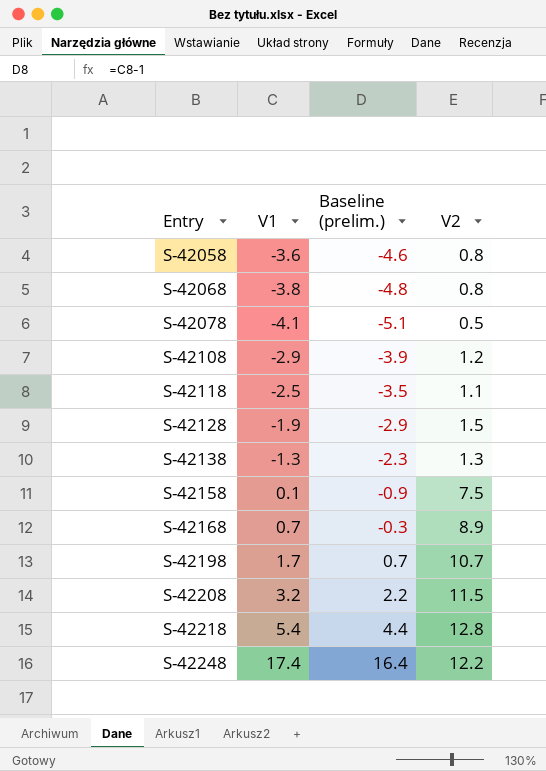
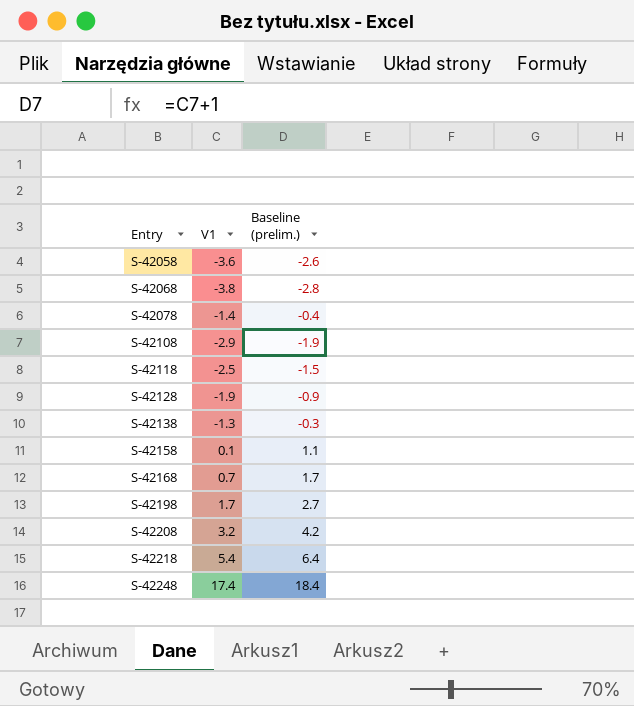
column V2 | position: 4 -> none
column Baseline (prelim.) | formula: [V1] - 1 -> [V1] + 1
S-42078 | V1: -4.1 -> -1.4

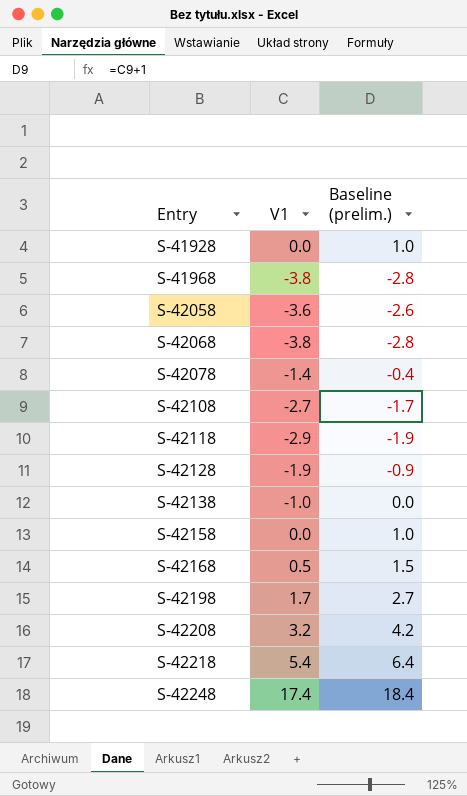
row S-41928: none -> 0.0 | 1.0
row S-41968: none -> -3.8 | -2.8
S-42108 | V1: -2.9 -> -2.7
S-42108 | Baseline (prelim.): -1.9 -> -1.7
S-42118 | V1: -2.5 -> -2.9
S-42118 | Baseline (prelim.): -1.5 -> -1.9
S-42138 | V1: -1.3 -> -1.0
S-42138 | Baseline (prelim.): -0.3 -> 0.0
S-42158 | V1: 0.1 -> 0.0
S-42158 | Baseline (prelim.): 1.1 -> 1.0
S-42168 | V1: 0.7 -> 0.5
S-42168 | Baseline (prelim.): 1.7 -> 1.5

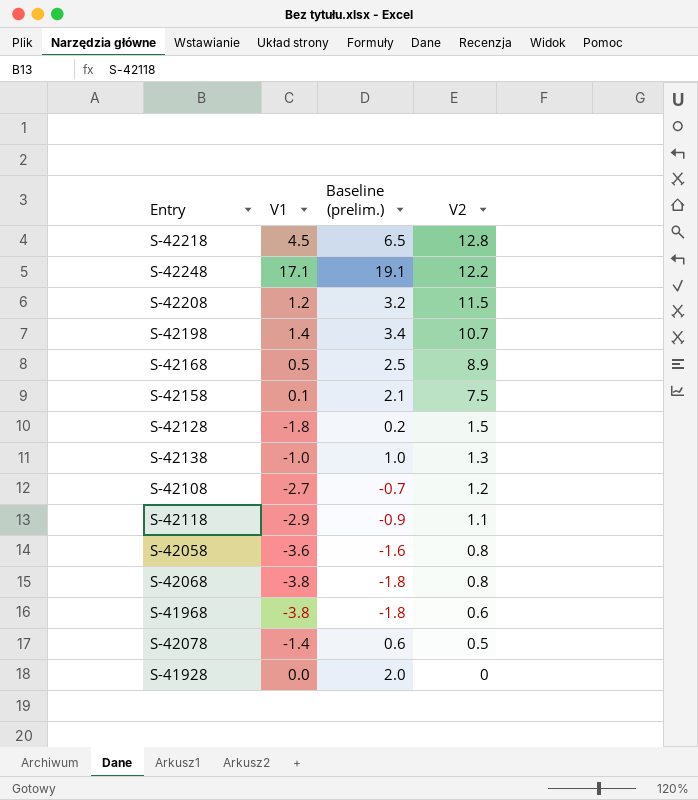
row order: Entry ascending -> V2 descending
column Baseline (prelim.) | formula: [V1] + 1 -> [V1] + 2
column V2 | position: none -> 4
S-42218 | V1: 5.4 -> 4.5
S-42248 | V1: 17.4 -> 17.1
S-42208 | V1: 3.2 -> 1.2
S-42198 | V1: 1.7 -> 1.4
S-42158 | V1: 0.0 -> 0.1
S-42128 | V1: -1.9 -> -1.8

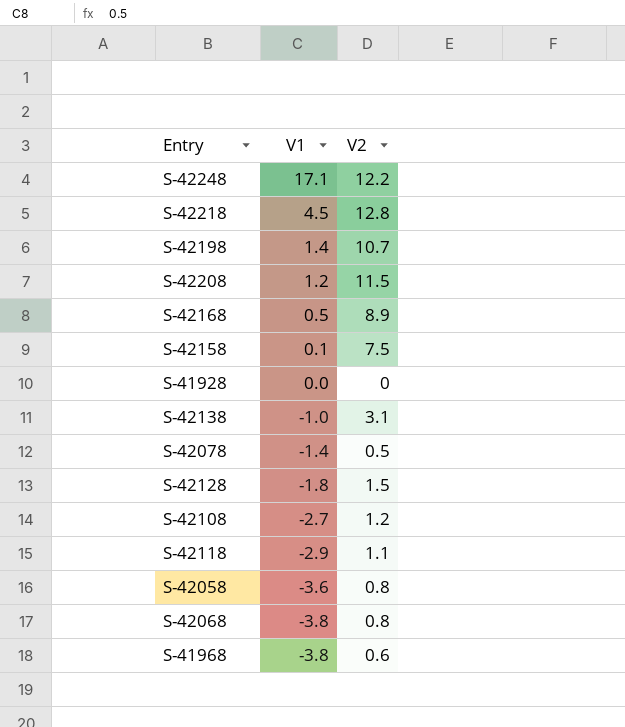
row order: V2 descending -> V1 descending
column Baseline (prelim.) | formula: [V1] + 2 -> none
S-42138 | V2: 1.3 -> 3.1

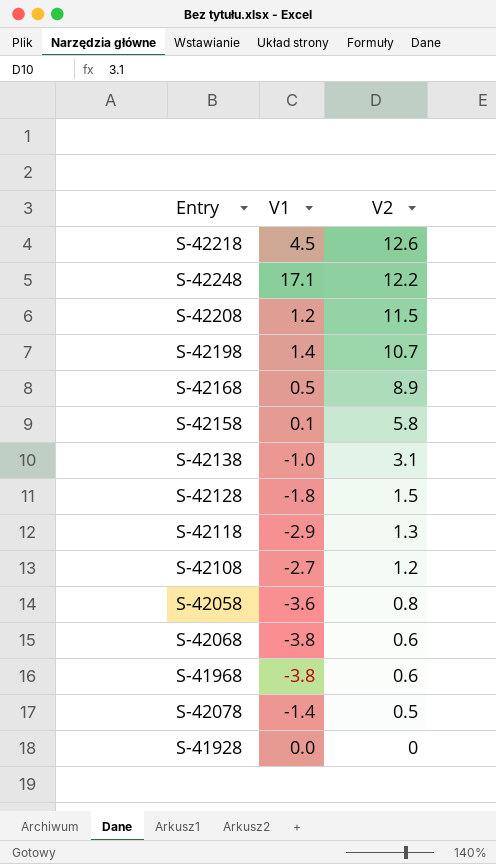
row order: V1 descending -> V2 descending
S-42218 | V2: 12.8 -> 12.6
S-42158 | V2: 7.5 -> 5.8
S-42118 | V2: 1.1 -> 1.3
S-42068 | V2: 0.8 -> 0.6

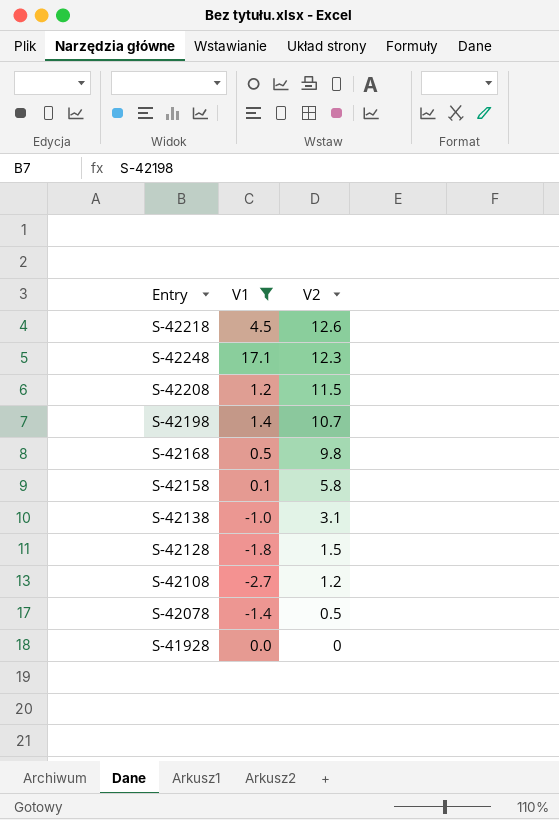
filter: none -> V1 >= -2.7
S-42248 | V2: 12.2 -> 12.3
S-42168 | V2: 8.9 -> 9.8

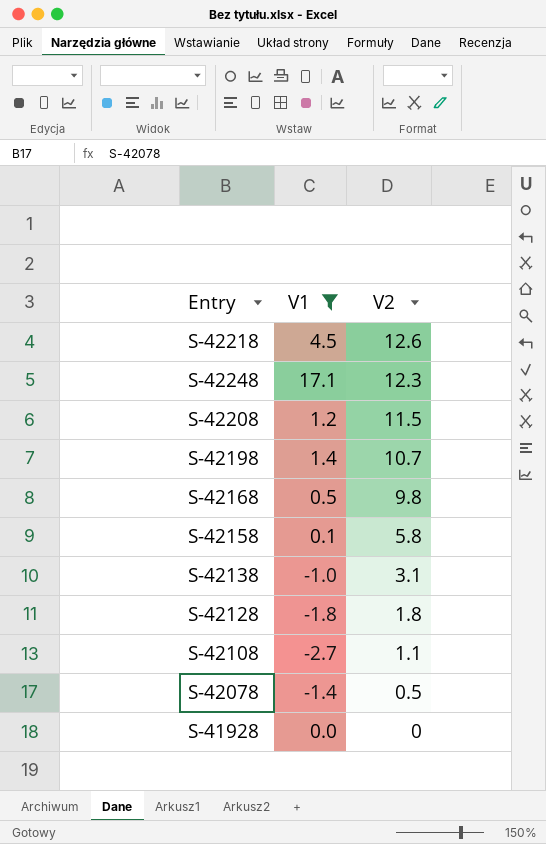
S-42128 | V2: 1.5 -> 1.8
S-42108 | V2: 1.2 -> 1.1

